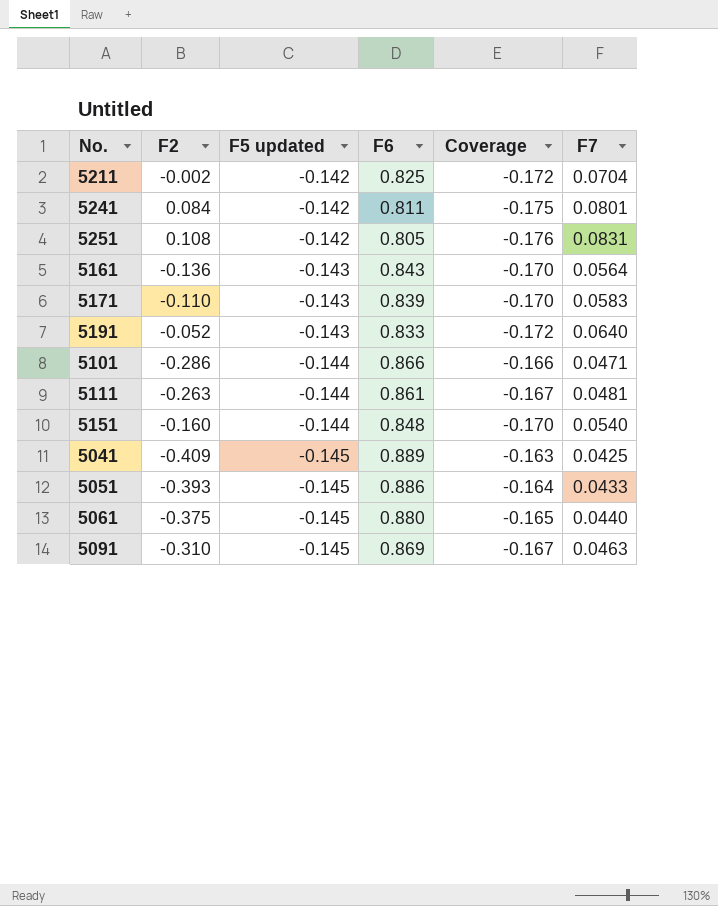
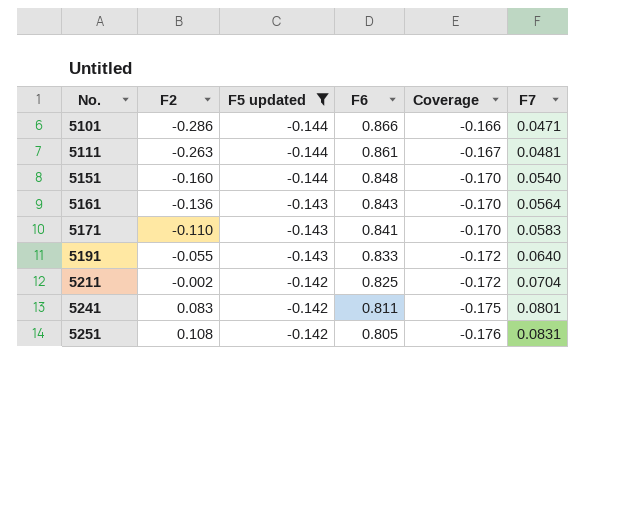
filter: none -> F5 updated != -0.145
row order: F5 updated descending -> No. ascending
5171 | F6: 0.839 -> 0.841
5191 | F2: -0.052 -> -0.055
5241 | F2: 0.084 -> 0.083

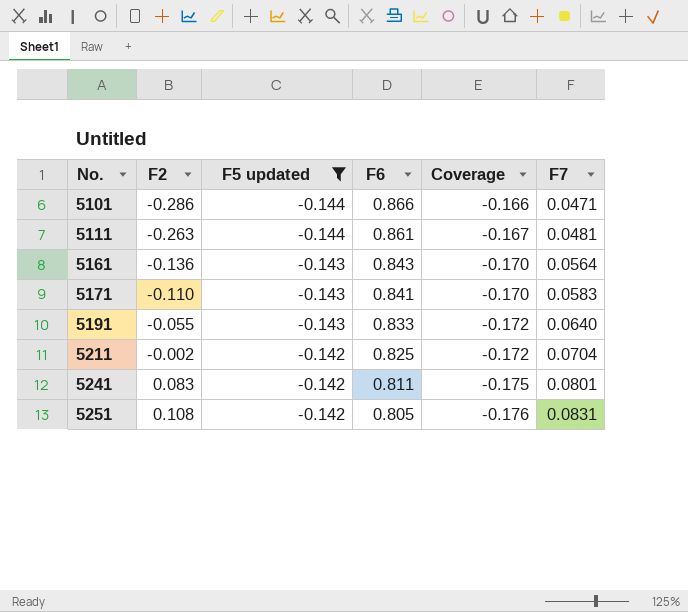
row 5151: -0.160 | -0.144 | 0.848 | -0.170 | 0.0540 -> none

